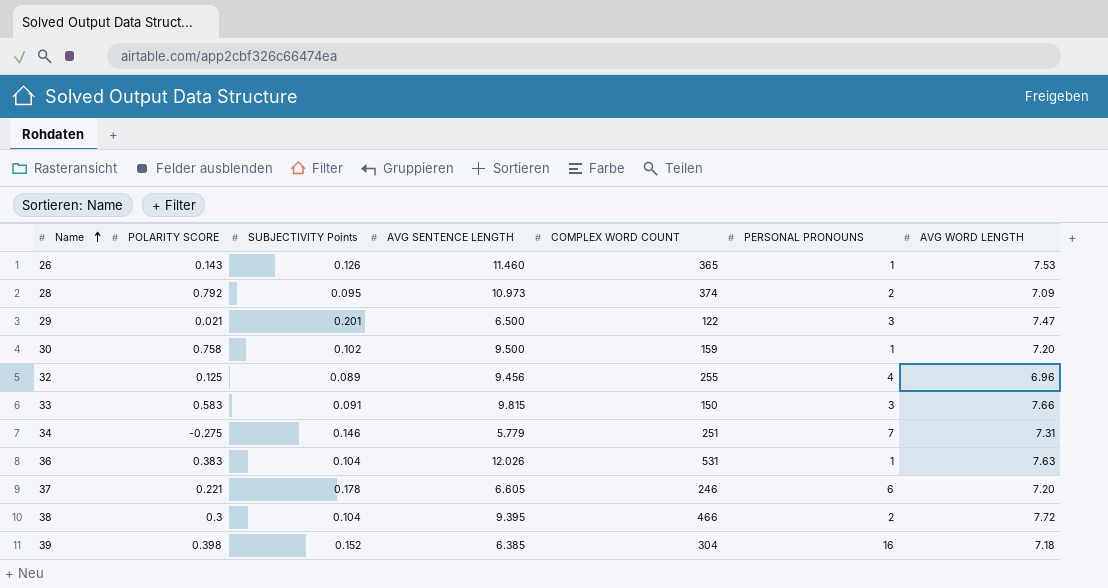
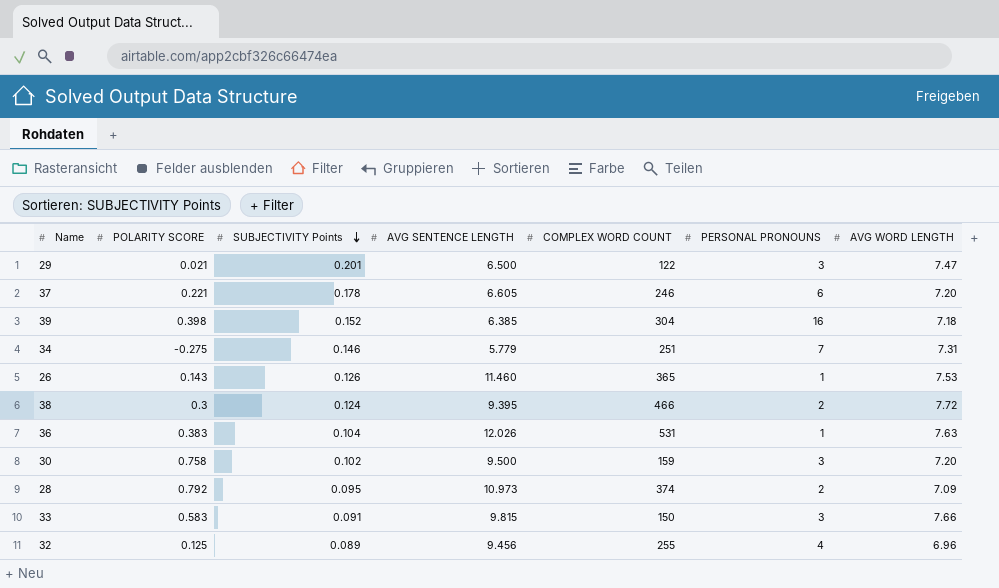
row order: Name ascending -> SUBJECTIVITY Points descending
38 | SUBJECTIVITY Points: 0.104 -> 0.124
30 | PERSONAL PRONOUNS: 1 -> 3

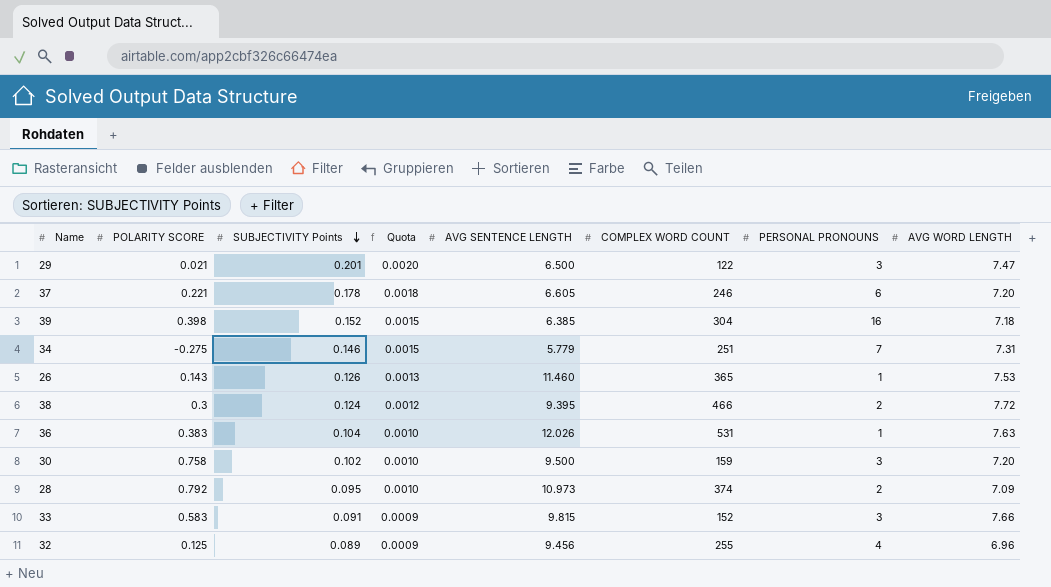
column Quota | formula: none -> [SUBJECTIVITY Points] * 0.01
33 | COMPLEX WORD COUNT: 150 -> 152

